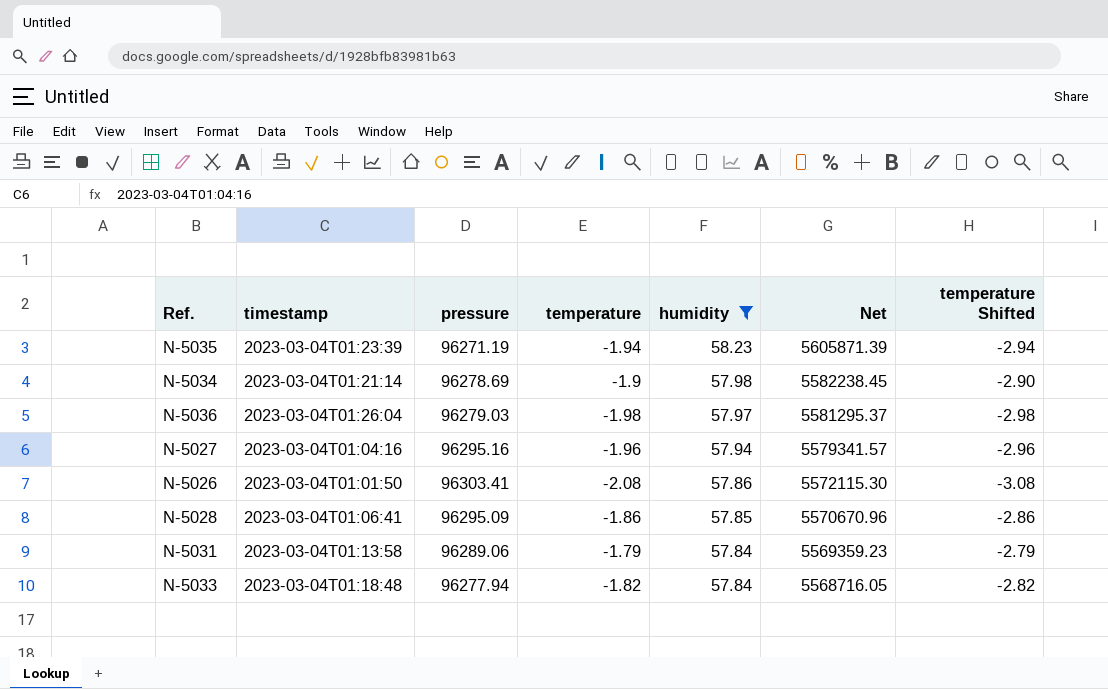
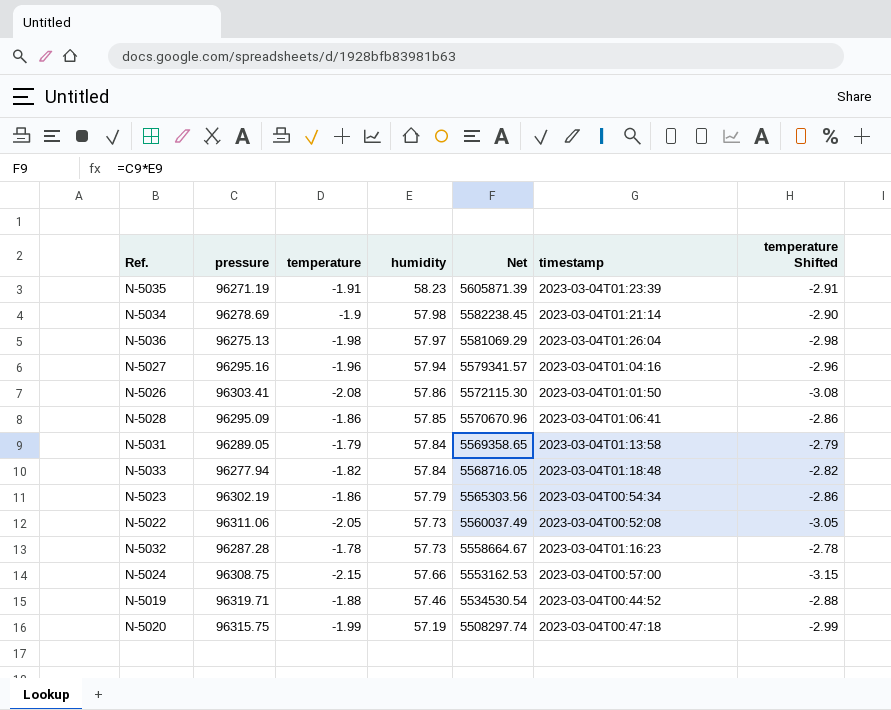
filter: humidity >= 57.84 -> none
column timestamp | position: 2 -> 6
N-5035 | temperature: -1.94 -> -1.91
N-5035 | temperature Shifted: -2.94 -> -2.91
N-5036 | pressure: 96279.03 -> 96275.13
N-5036 | Net: 5581295.37 -> 5581069.29
N-5031 | pressure: 96289.06 -> 96289.05
N-5031 | Net: 5569359.23 -> 5569358.65

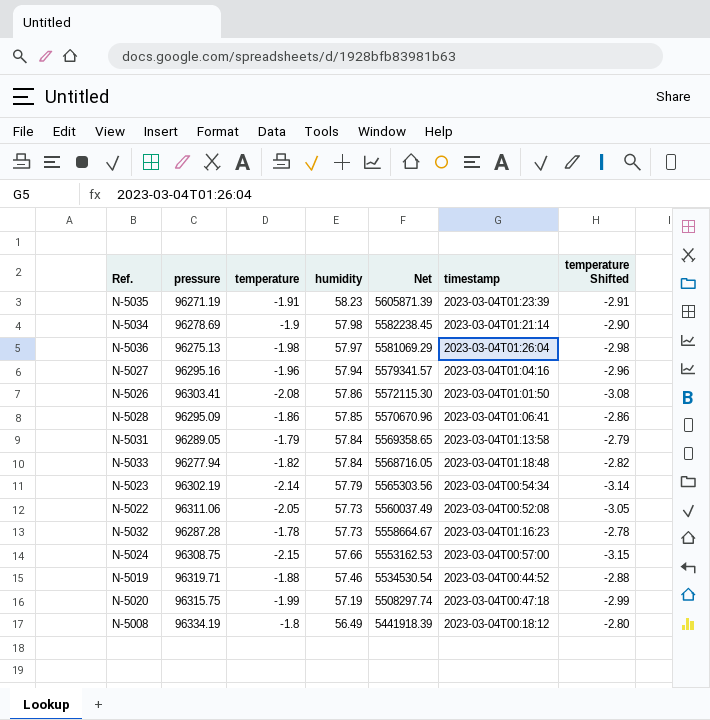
N-5023 | temperature: -1.86 -> -2.14
N-5023 | temperature Shifted: -2.86 -> -3.14
row N-5008: none -> 96334.19 | -1.8 | 56.49 | 5441918.39 | 2023-03-04T00:18:12 | -2.80

